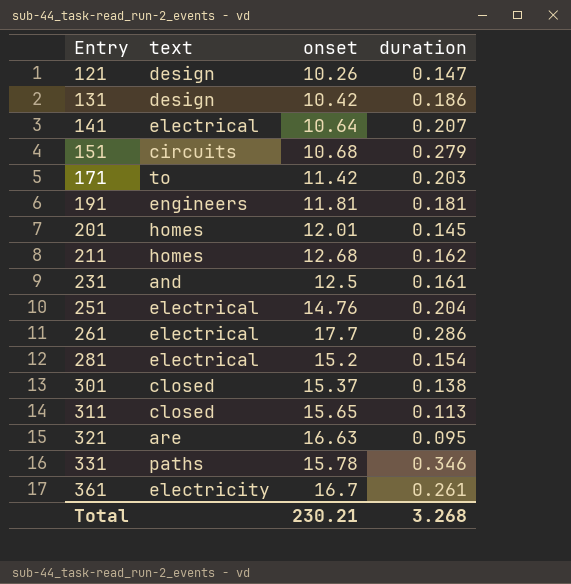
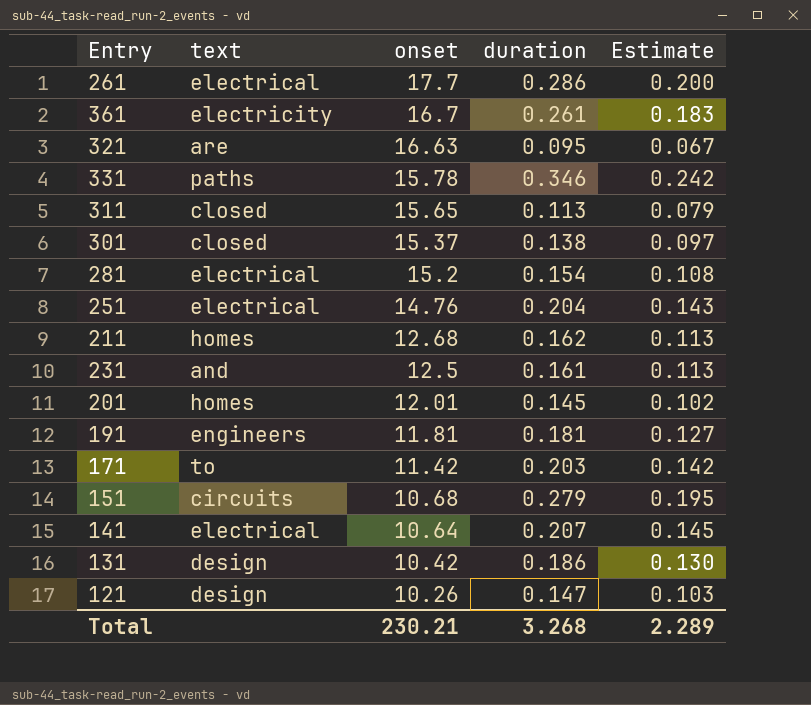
row order: Entry ascending -> onset descending
column Estimate | formula: none -> [duration] * 0.7

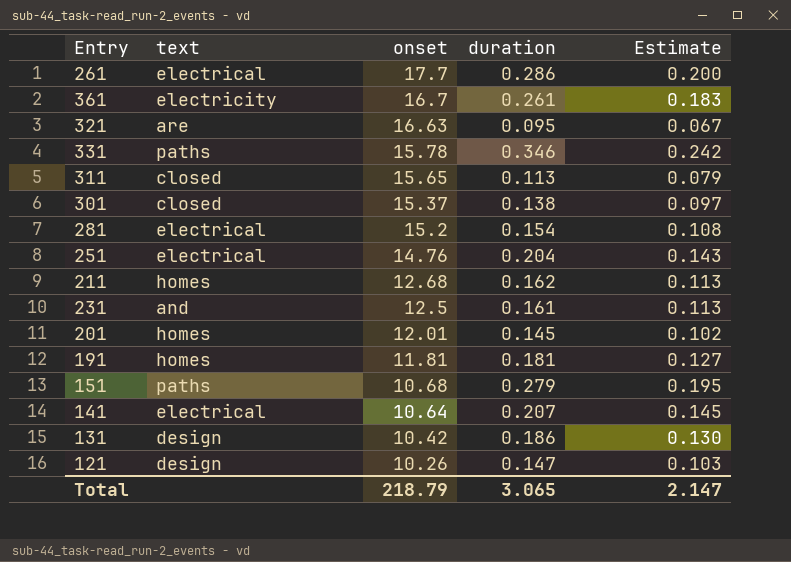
row 171: to | 11.42 | 0.203 | 0.142 -> none
191 | text: engineers -> homes
151 | text: circuits -> paths
Total | onset: 230.21 -> 218.79
Total | duration: 3.268 -> 3.065
Total | Estimate: 2.289 -> 2.147

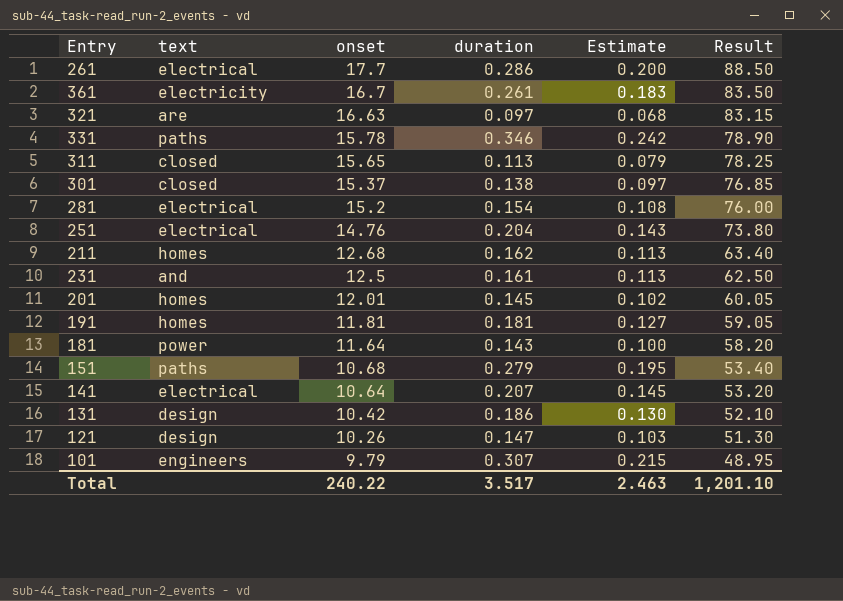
column Result | formula: none -> [onset] * 5
321 | duration: 0.095 -> 0.097
321 | Estimate: 0.067 -> 0.068
row 181: none -> power | 11.64 | 0.143 | 0.100 | 58.20
row 101: none -> engineers | 9.79 | 0.307 | 0.215 | 48.95
Total | onset: 218.79 -> 240.22
Total | duration: 3.065 -> 3.517
Total | Estimate: 2.147 -> 2.463

